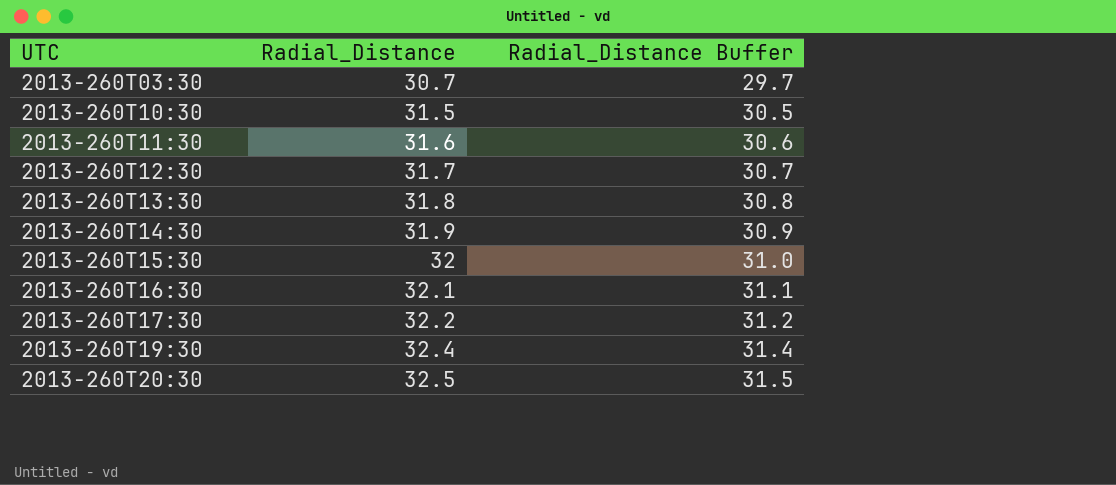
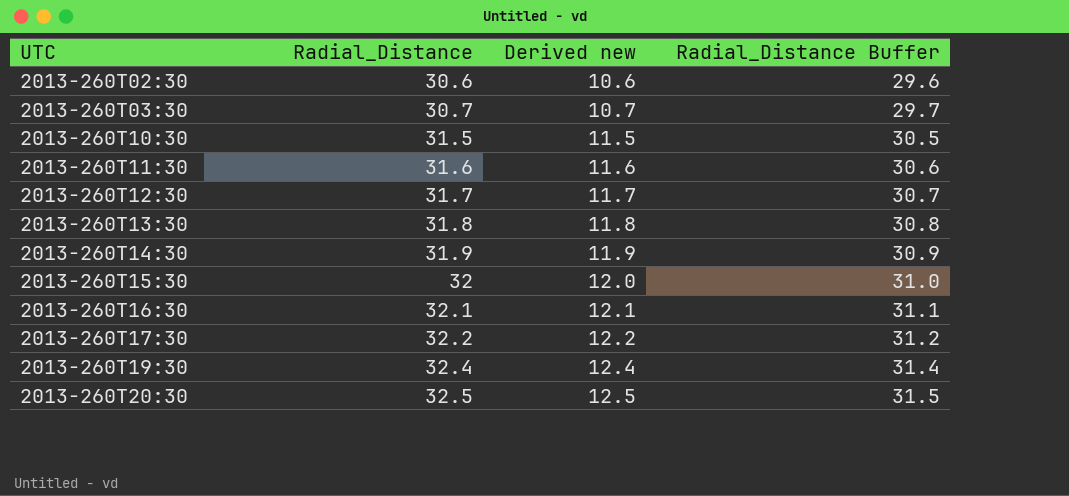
column Derived new | formula: none -> [Radial_Distance] - 20
row 2013-260T02:30: none -> 30.6 | 10.6 | 29.6

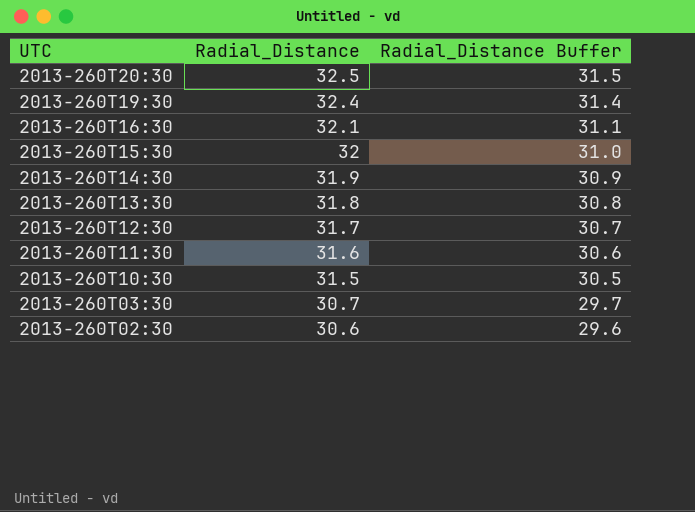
row order: UTC ascending -> UTC descending
column Derived new | formula: [Radial_Distance] - 20 -> none
row 2013-260T17:30: 32.2 | 12.2 | 31.2 -> none

